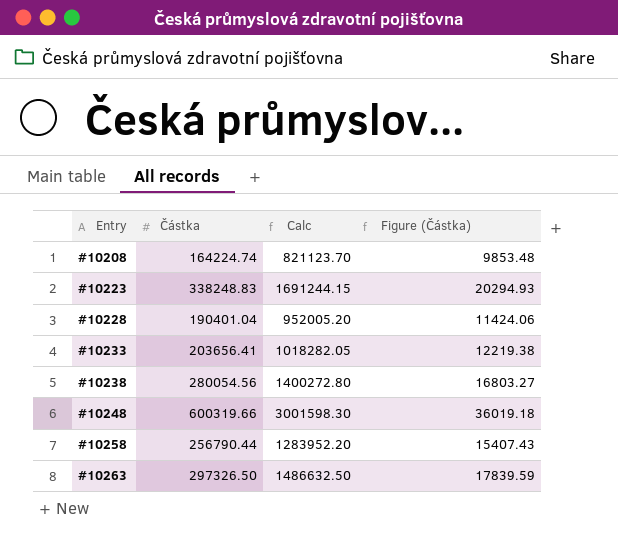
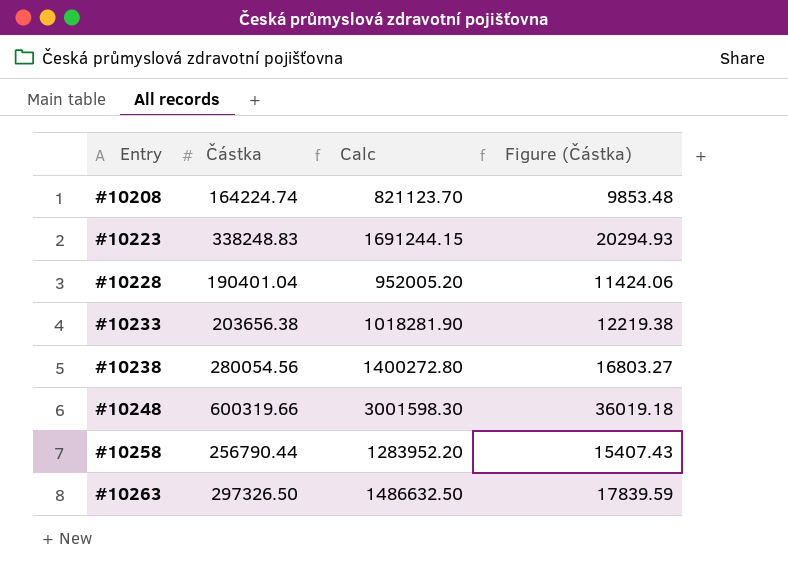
#10233 | Částka: 203656.41 -> 203656.38
#10233 | Calc: 1018282.05 -> 1018281.90

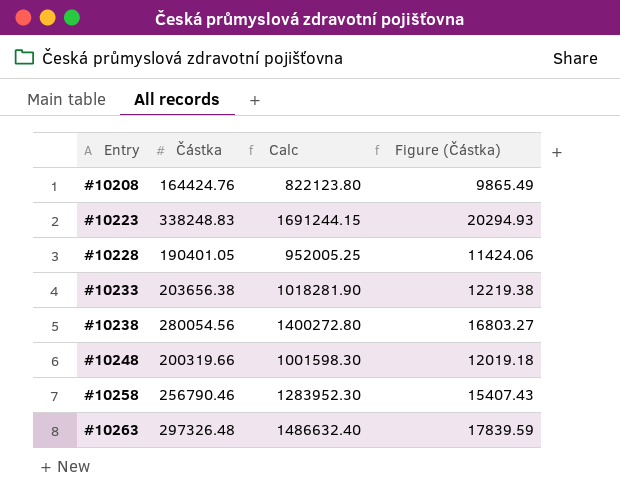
#10208 | Částka: 164224.74 -> 164424.76
#10208 | Calc: 821123.70 -> 822123.80
#10208 | Figure (Částka): 9853.48 -> 9865.49
#10228 | Částka: 190401.04 -> 190401.05
#10228 | Calc: 952005.20 -> 952005.25
#10248 | Částka: 600319.66 -> 200319.66
#10248 | Calc: 3001598.30 -> 1001598.30
#10248 | Figure (Částka): 36019.18 -> 12019.18
#10258 | Částka: 256790.44 -> 256790.46
#10258 | Calc: 1283952.20 -> 1283952.30
#10263 | Částka: 297326.50 -> 297326.48
#10263 | Calc: 1486632.50 -> 1486632.40

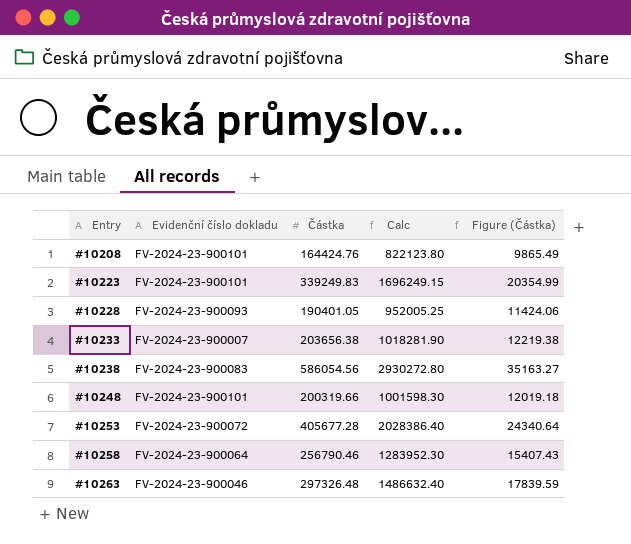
column Evidenční číslo dokladu | position: none -> 2
#10223 | Částka: 338248.83 -> 339249.83
#10223 | Calc: 1691244.15 -> 1696249.15
#10223 | Figure (Částka): 20294.93 -> 20354.99
#10238 | Částka: 280054.56 -> 586054.56
#10238 | Calc: 1400272.80 -> 2930272.80
#10238 | Figure (Částka): 16803.27 -> 35163.27
row #10253: none -> FV-2024-23-900072 | 405677.28 | 2028386.40 | 24340.64

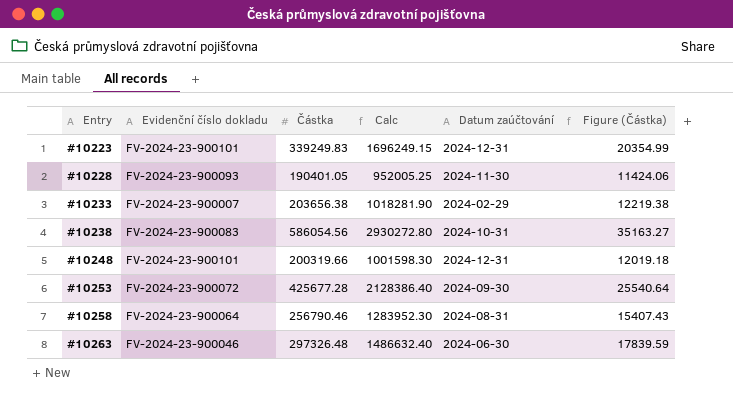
column Datum zaúčtování | position: none -> 5
row #10208: FV-2024-23-900101 | 164424.76 | 822123.80 | 9865.49 -> none
#10253 | Částka: 405677.28 -> 425677.28
#10253 | Calc: 2028386.40 -> 2128386.40
#10253 | Figure (Částka): 24340.64 -> 25540.64

